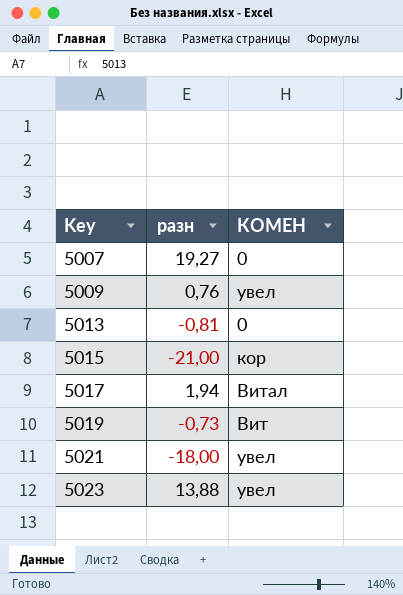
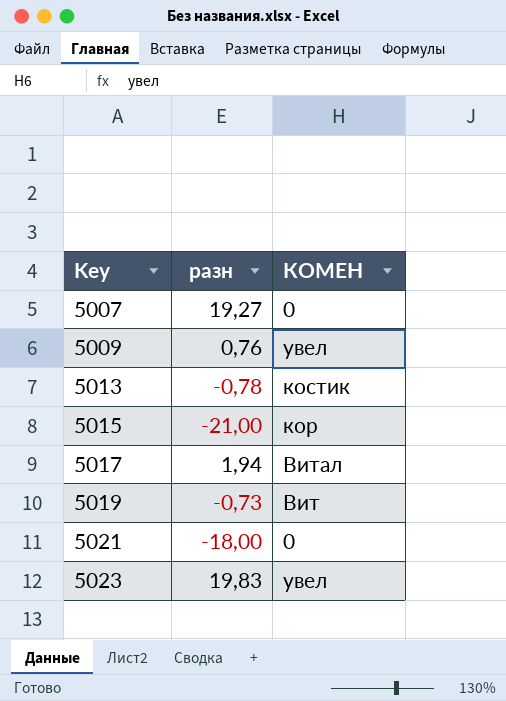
5013 | разн: -0,81 -> -0,78
5013 | КОМЕН: 0 -> костик
5021 | КОМЕН: увел -> 0
5023 | разн: 13,88 -> 19,83

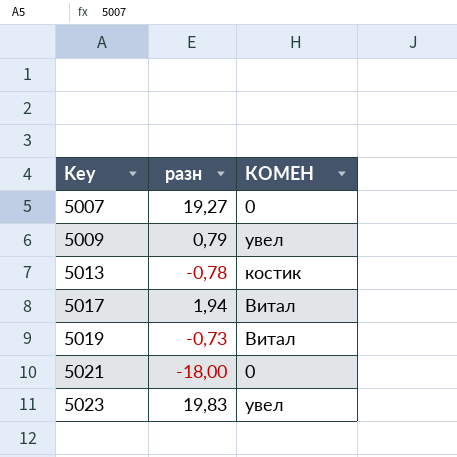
row 5015: -21,00 | кор -> none
5009 | разн: 0,76 -> 0,79
5019 | КОМЕН: Вит -> Витал

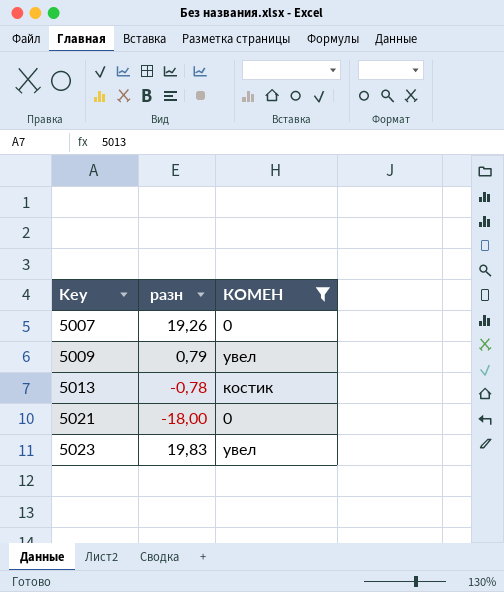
filter: none -> КОМЕН != Витал
5007 | разн: 19,27 -> 19,26

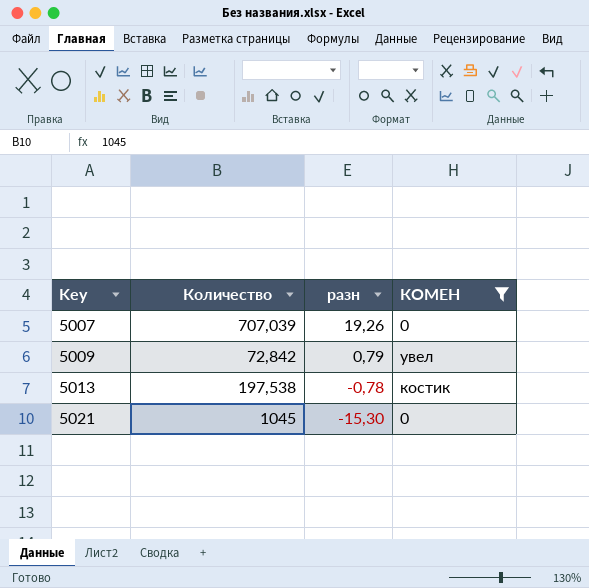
column Количество | position: none -> 2
row 5023: 19,83 | увел -> none
5021 | разн: -18,00 -> -15,30

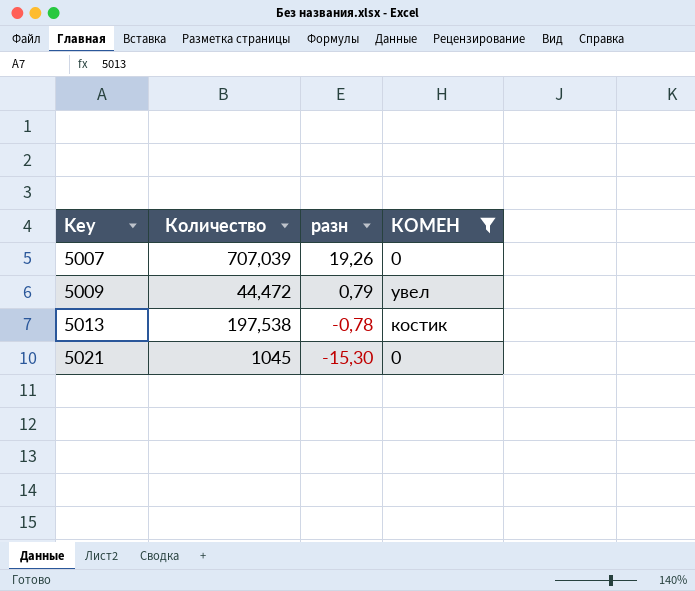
5009 | Количество: 72,842 -> 44,472

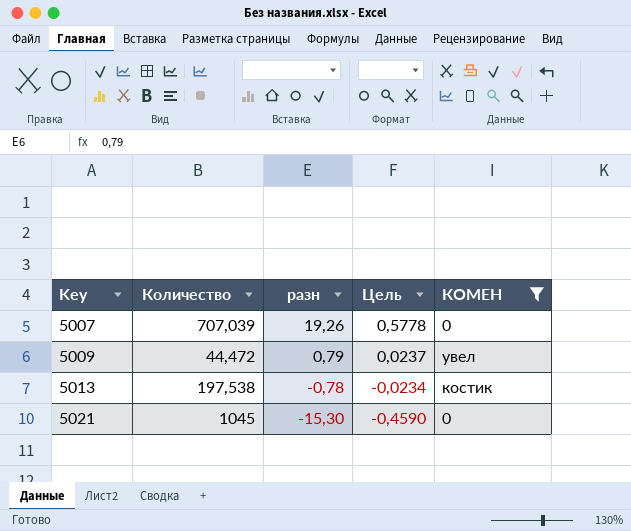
column Цель | formula: none -> [разн] * 0,03

